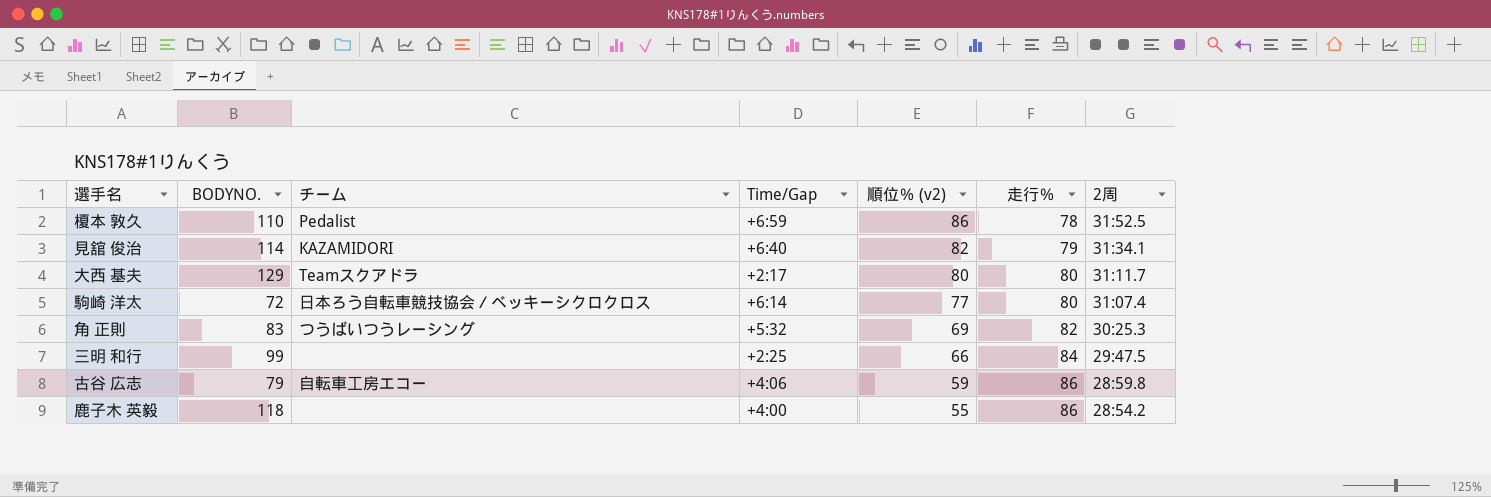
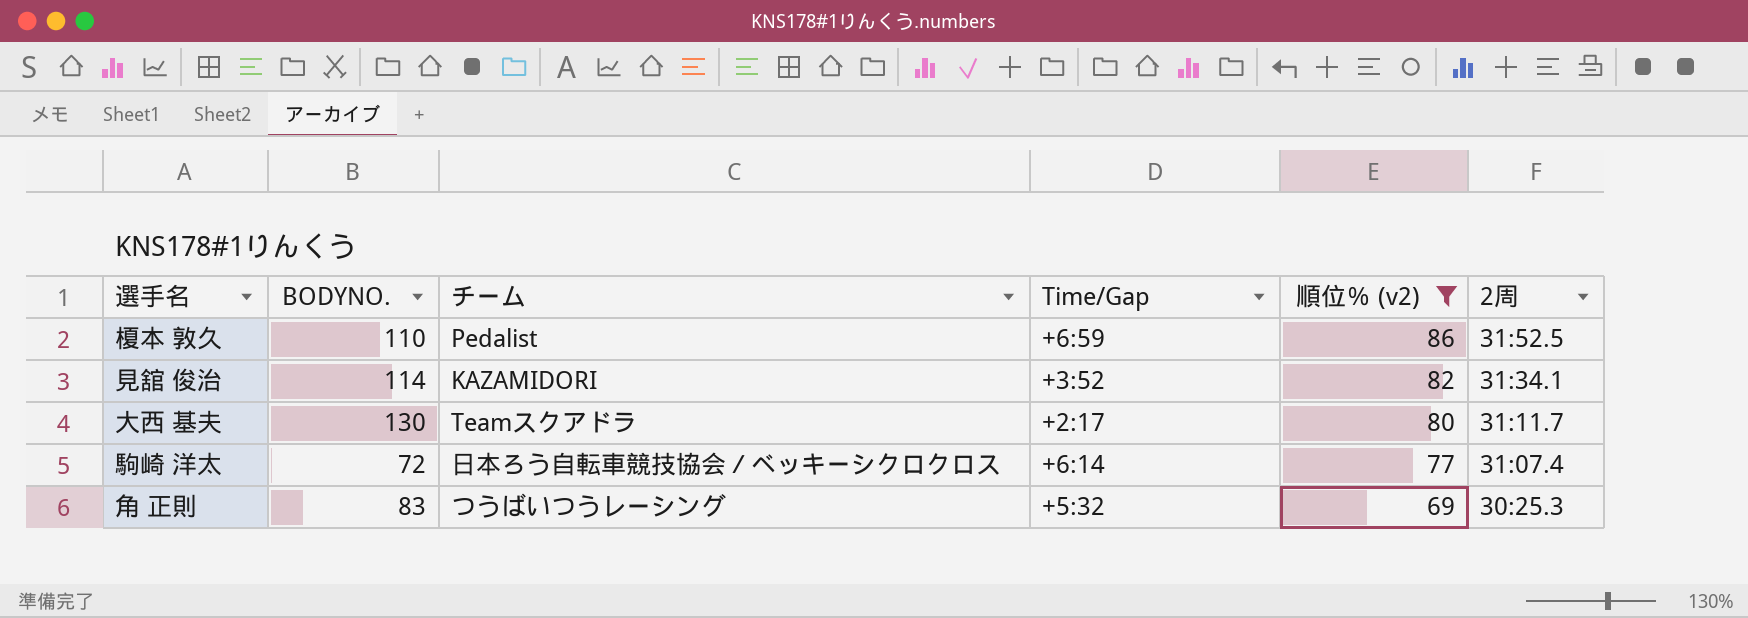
filter: none -> 順位％ (v2) >= 69
column 走行％ | position: 6 -> none
見舘 俊治 | Time/Gap: +6:40 -> +3:52
大西 基夫 | BODYNO.: 129 -> 130

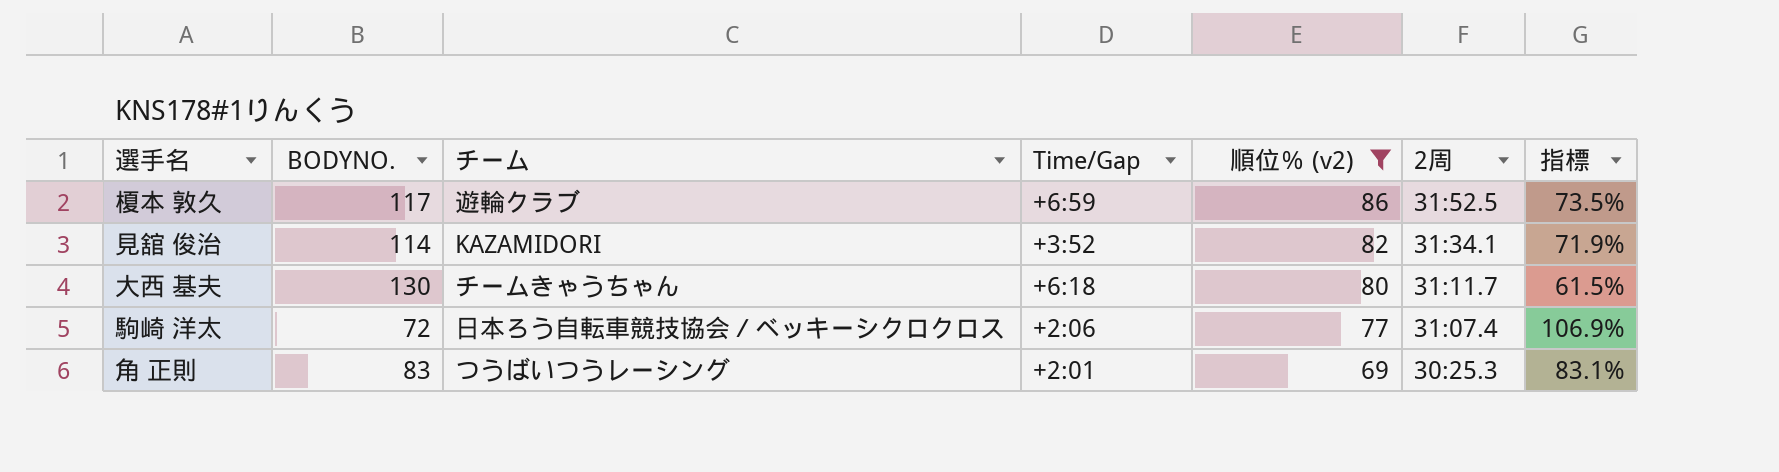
column 指標 | formula: none -> [順位％ (v2)] / [BODYNO.]
榎本 敦久 | BODYNO.: 110 -> 117
榎本 敦久 | チーム: Pedalist -> 遊輪クラブ
大西 基夫 | チーム: Teamスクアドラ -> チームきゃうちゃん
大西 基夫 | Time/Gap: +2:17 -> +6:18
駒崎 洋太 | Time/Gap: +6:14 -> +2:06
角 正則 | Time/Gap: +5:32 -> +2:01

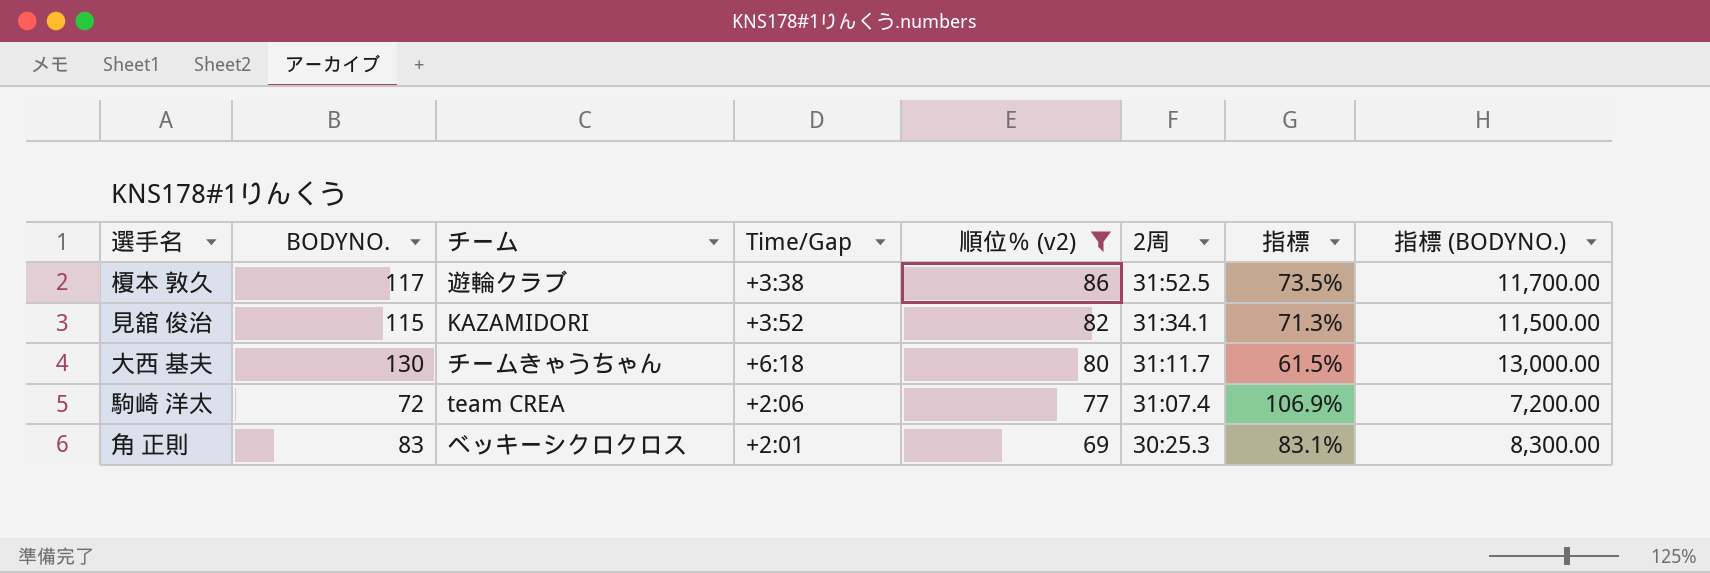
column 指標 (BODYNO.) | formula: none -> [BODYNO.] * 100
榎本 敦久 | Time/Gap: +6:59 -> +3:38
見舘 俊治 | BODYNO.: 114 -> 115
見舘 俊治 | 指標: 71.9% -> 71.3%
駒崎 洋太 | チーム: 日本ろう自転車競技協会／ベッキーシクロクロス -> team CREA
角 正則 | チーム: つうばいつうレーシング -> ベッキーシクロクロス

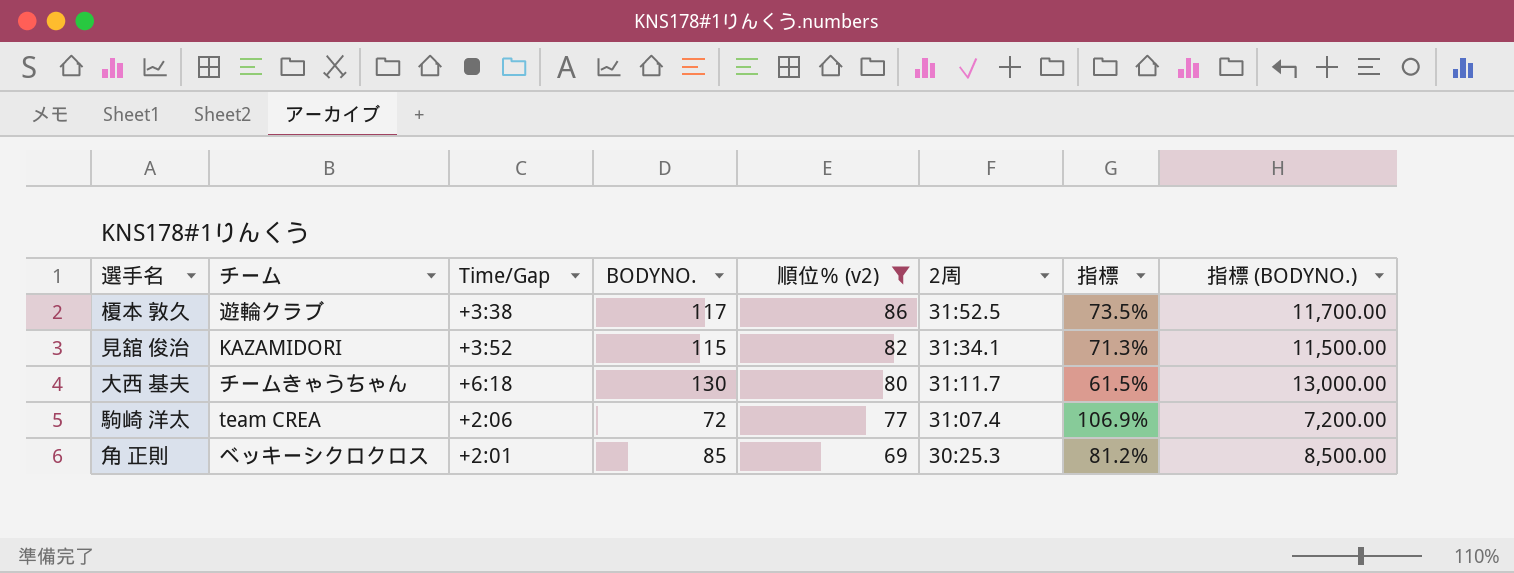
column BODYNO. | position: 2 -> 4
角 正則 | BODYNO.: 83 -> 85
角 正則 | 指標: 83.1% -> 81.2%
角 正則 | 指標 (BODYNO.): 8,300.00 -> 8,500.00

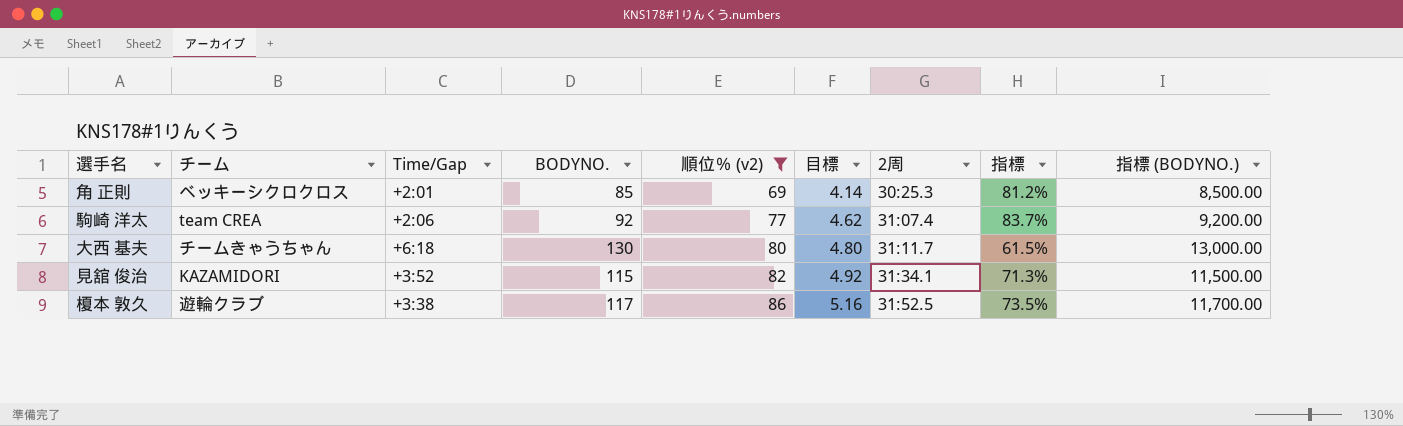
row order: 順位％ (v2) descending -> 順位％ (v2) ascending
column 目標 | formula: none -> [順位％ (v2)] * 0.06
駒崎 洋太 | BODYNO.: 72 -> 92
駒崎 洋太 | 指標: 106.9% -> 83.7%
駒崎 洋太 | 指標 (BODYNO.): 7,200.00 -> 9,200.00

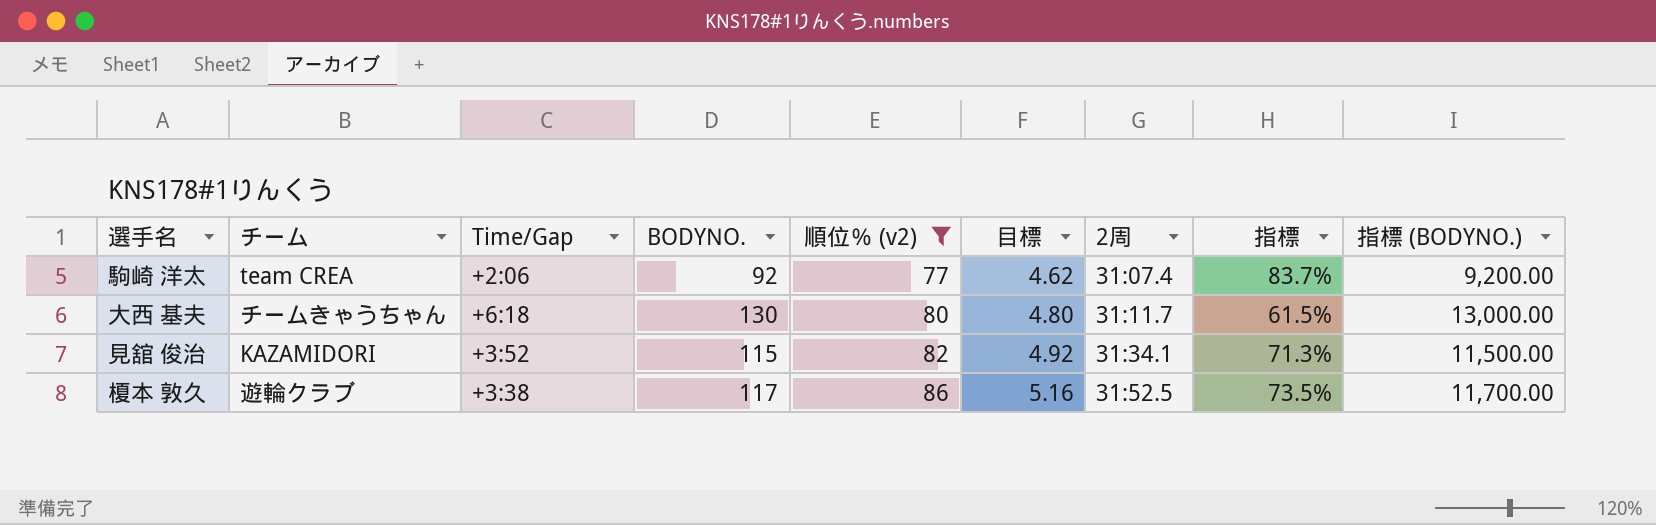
row 角 正則: ベッキーシクロクロス | +2:01 | 85 | 69 | 4.14 | 30:25.3 | 81.2% | 8,500.00 -> none

